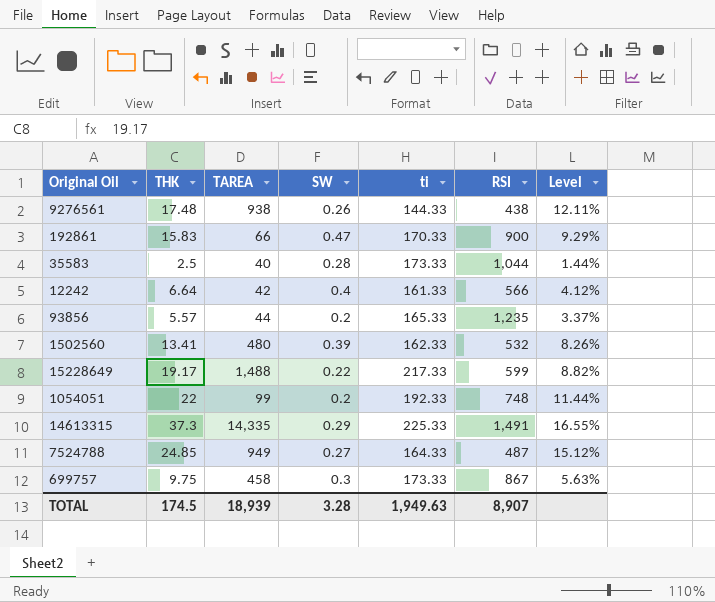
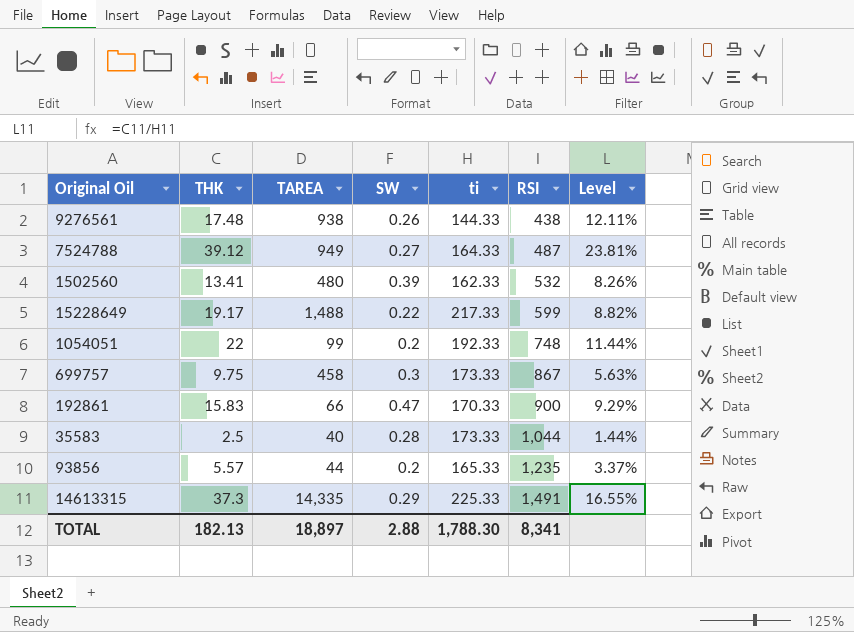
row order: none -> RSI ascending
row 12242: 6.64 | 42 | 0.4 | 161.33 | 566 | 4.12% -> none
7524788 | THK: 24.85 -> 39.12
7524788 | Level: 15.12% -> 23.81%
TOTAL | THK: 174.5 -> 182.13
TOTAL | TAREA: 18,939 -> 18,897
TOTAL | SW: 3.28 -> 2.88
TOTAL | ti: 1,949.63 -> 1,788.30
TOTAL | RSI: 8,907 -> 8,341

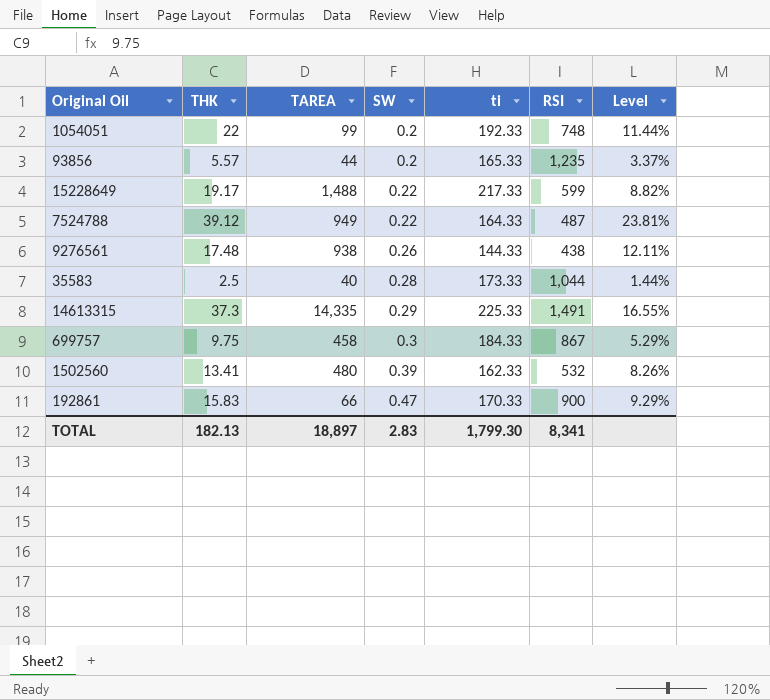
row order: RSI ascending -> SW ascending
7524788 | SW: 0.27 -> 0.22
699757 | ti: 173.33 -> 184.33
699757 | Level: 5.63% -> 5.29%
TOTAL | SW: 2.88 -> 2.83
TOTAL | ti: 1,788.30 -> 1,799.30

